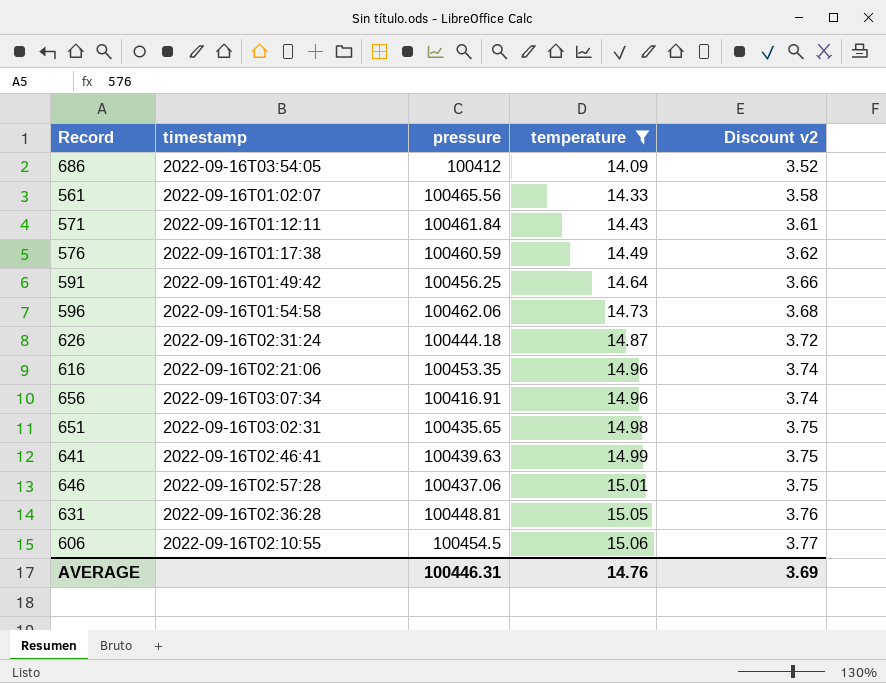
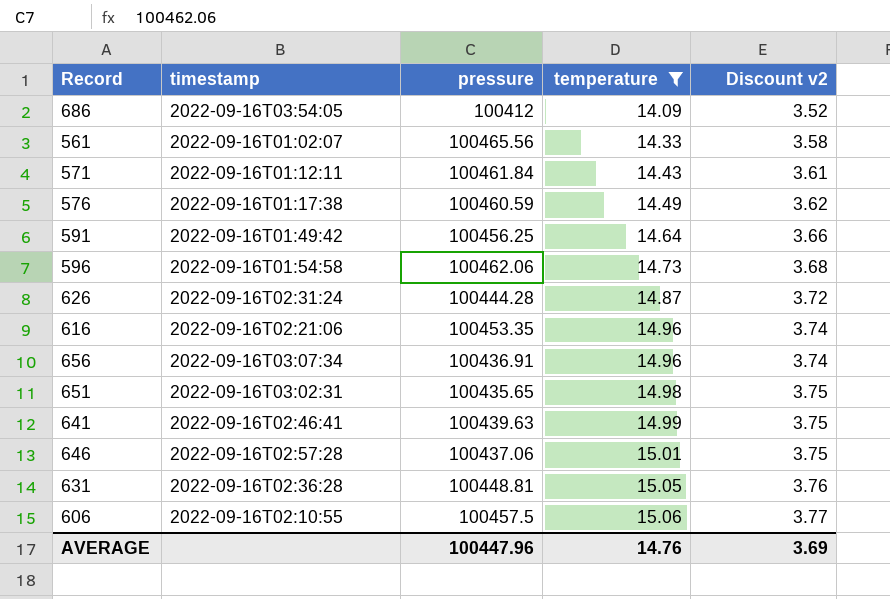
626 | pressure: 100444.18 -> 100444.28
656 | pressure: 100416.91 -> 100436.91
606 | pressure: 100454.5 -> 100457.5
AVERAGE | pressure: 100446.31 -> 100447.96

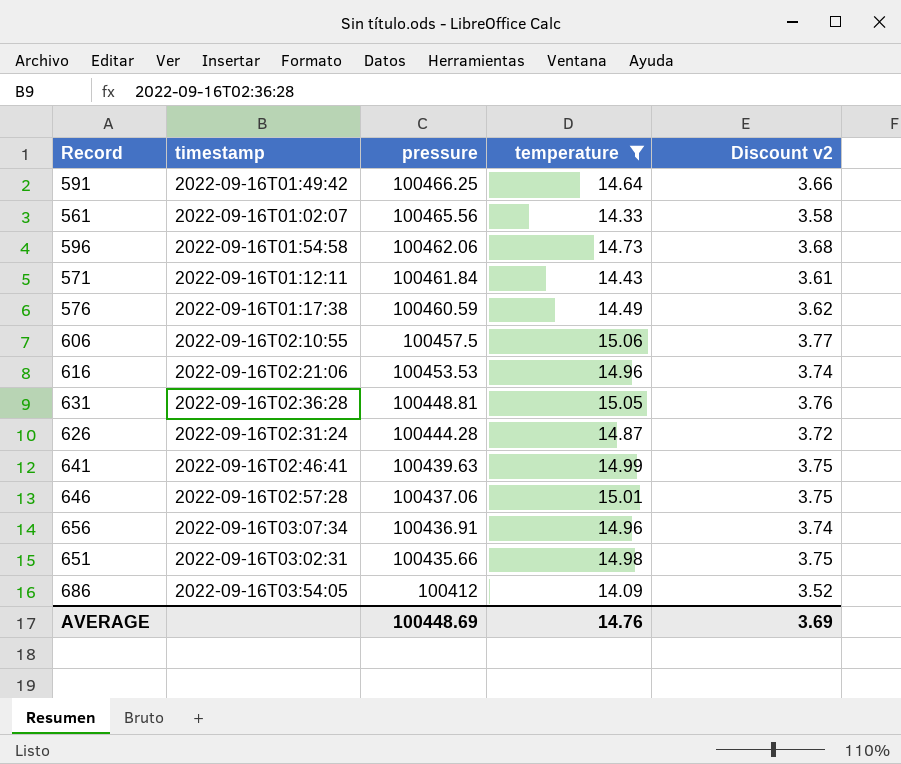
row order: temperature ascending -> pressure descending
591 | pressure: 100456.25 -> 100466.25
616 | pressure: 100453.35 -> 100453.53
651 | pressure: 100435.65 -> 100435.66
AVERAGE | pressure: 100447.96 -> 100448.69

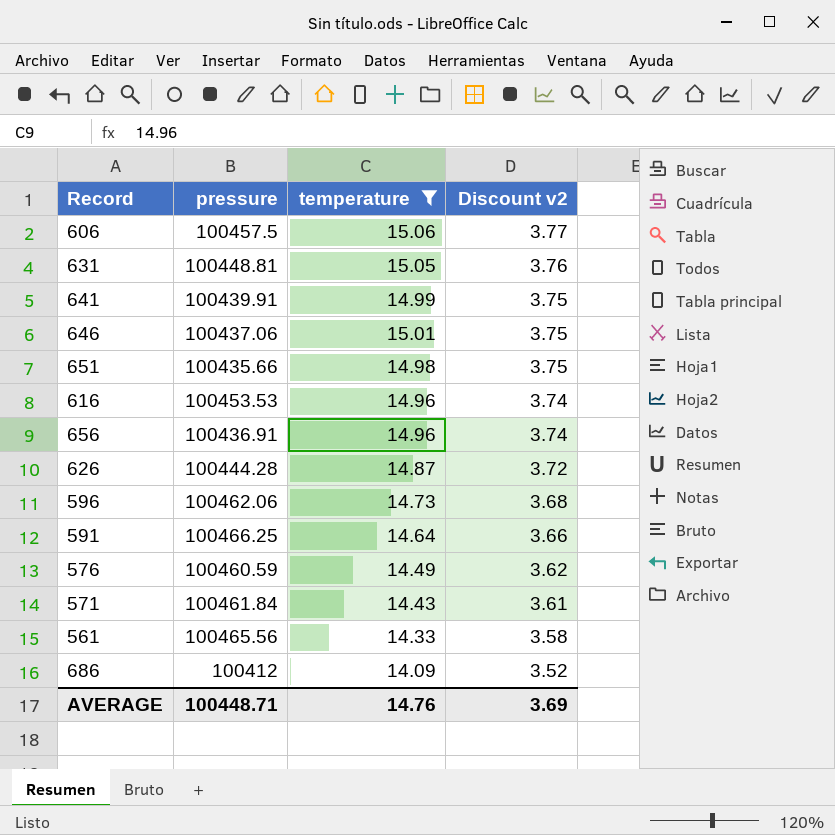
row order: pressure descending -> Discount v2 descending
column timestamp | position: 2 -> none
641 | pressure: 100439.63 -> 100439.91
AVERAGE | pressure: 100448.69 -> 100448.71

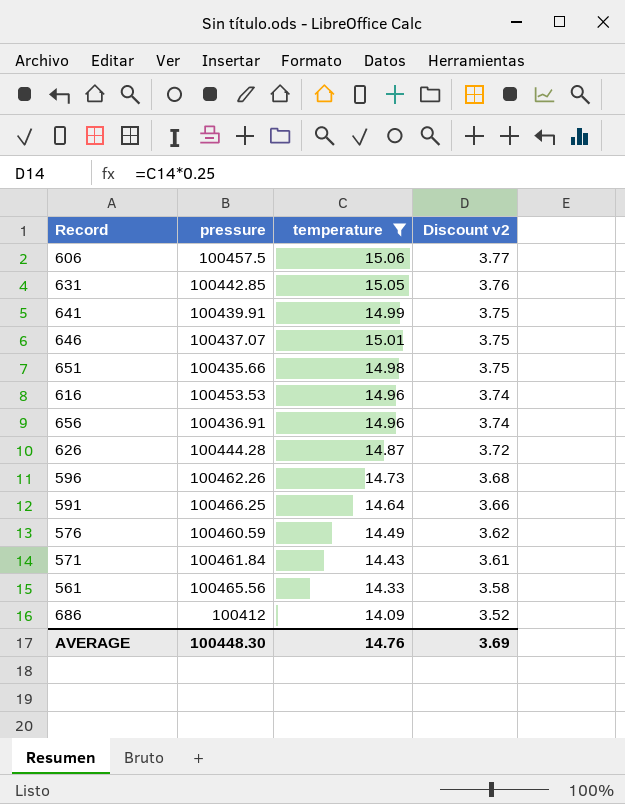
631 | pressure: 100448.81 -> 100442.85
646 | pressure: 100437.06 -> 100437.07
596 | pressure: 100462.06 -> 100462.26
AVERAGE | pressure: 100448.71 -> 100448.30

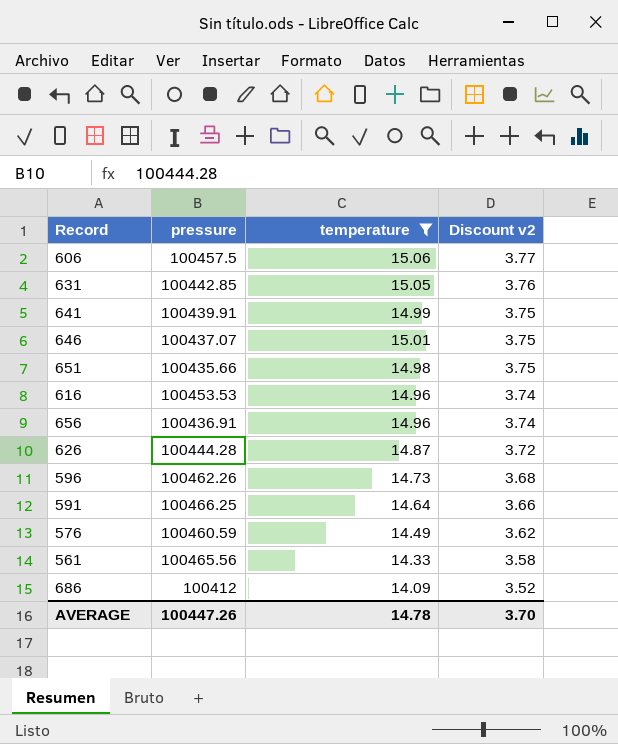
row 571: 100461.84 | 14.43 | 3.61 -> none
AVERAGE | pressure: 100448.30 -> 100447.26
AVERAGE | temperature: 14.76 -> 14.78
AVERAGE | Discount v2: 3.69 -> 3.70

